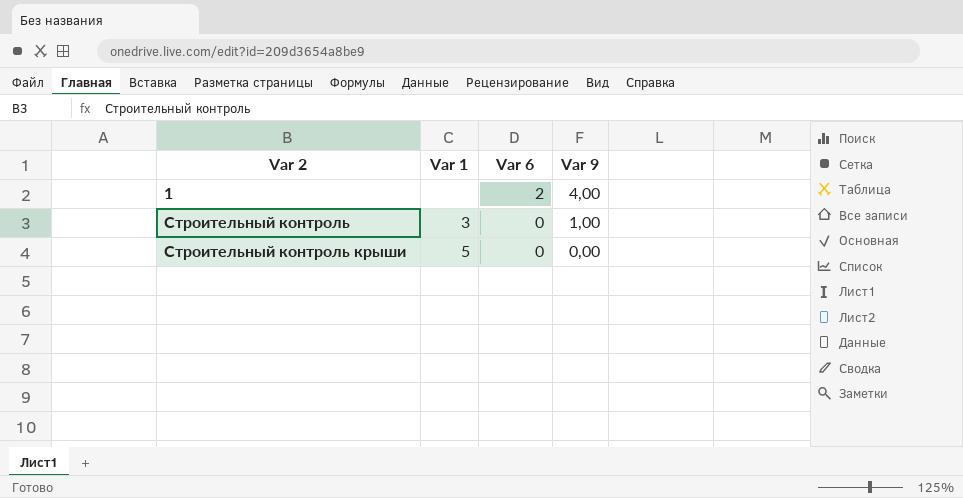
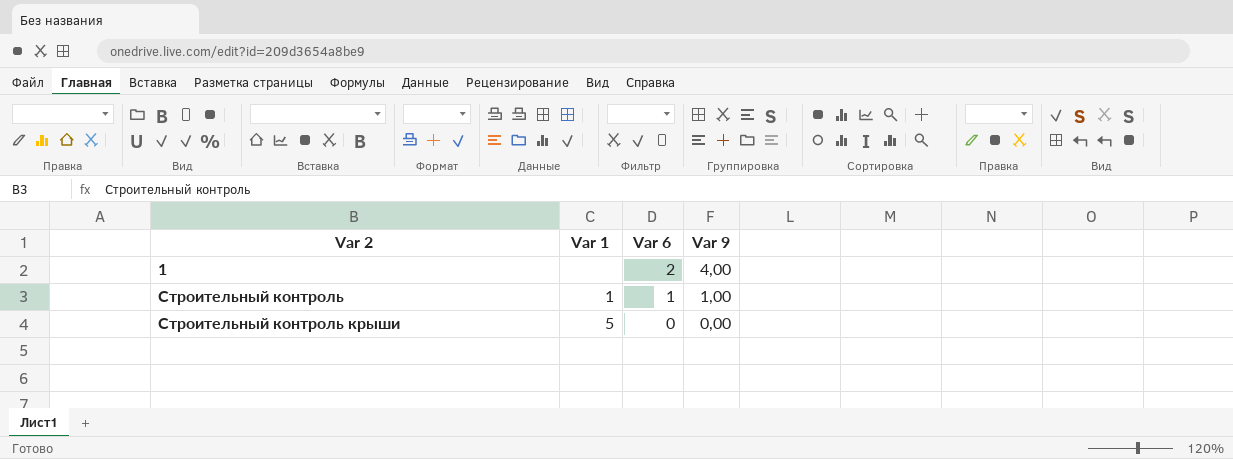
Строительный контроль | Var 1: 3 -> 1
Строительный контроль | Var 6: 0 -> 1

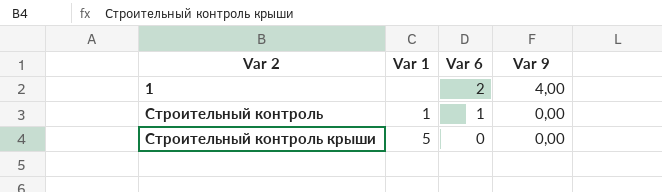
Строительный контроль | Var 9: 1,00 -> 0,00

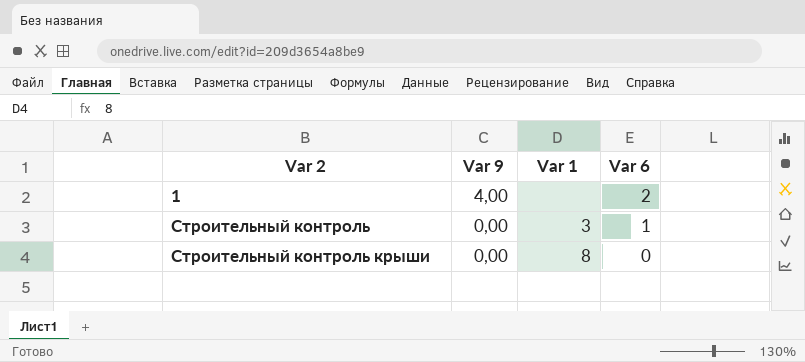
column Var 9 | position: 4 -> 2
Строительный контроль | Var 1: 1 -> 3
Строительный контроль крыши | Var 1: 5 -> 8

